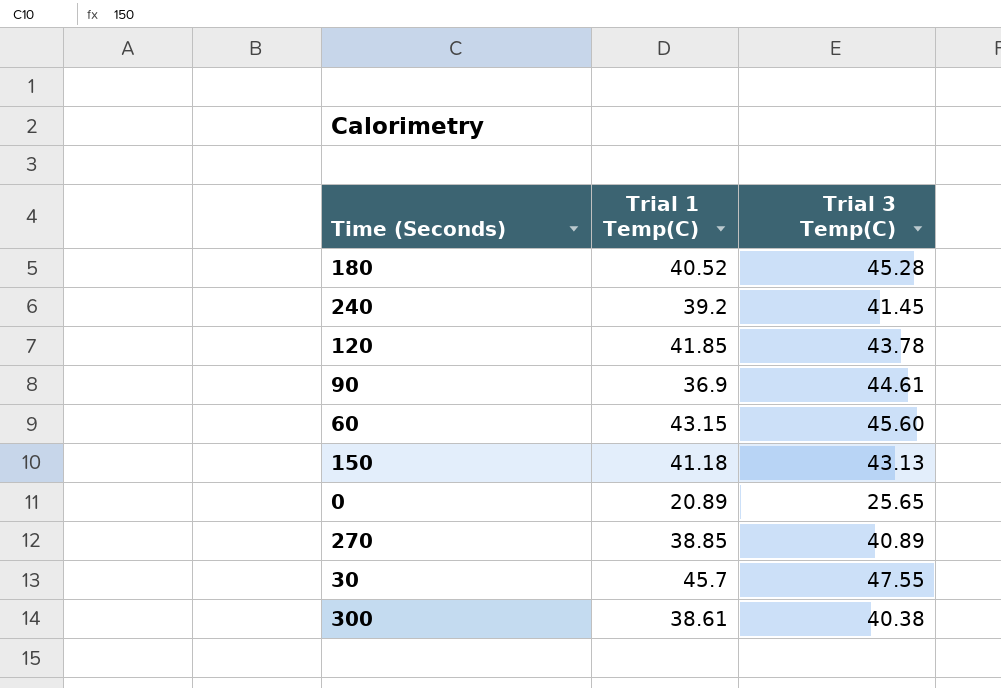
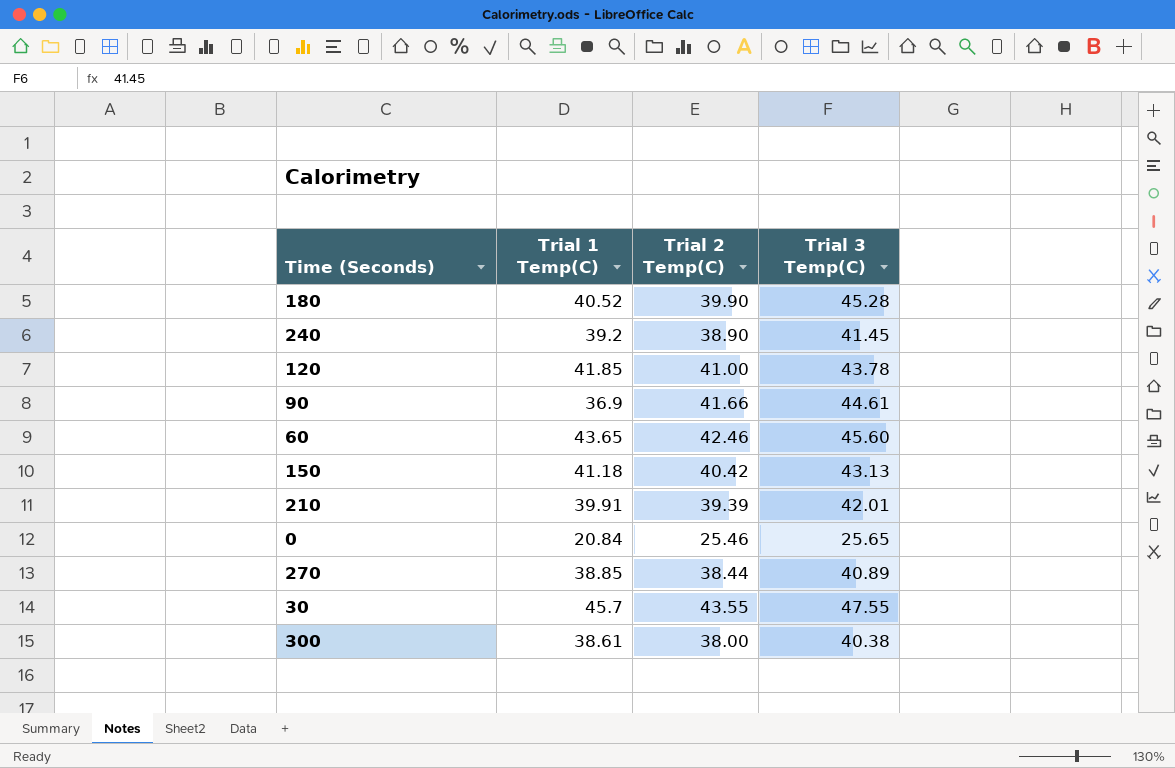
column Trial 2 Temp(C) | position: none -> 3
60 | Trial 1 Temp(C): 43.15 -> 43.65
row 210: none -> 39.91 | 39.39 | 42.01
0 | Trial 1 Temp(C): 20.89 -> 20.84

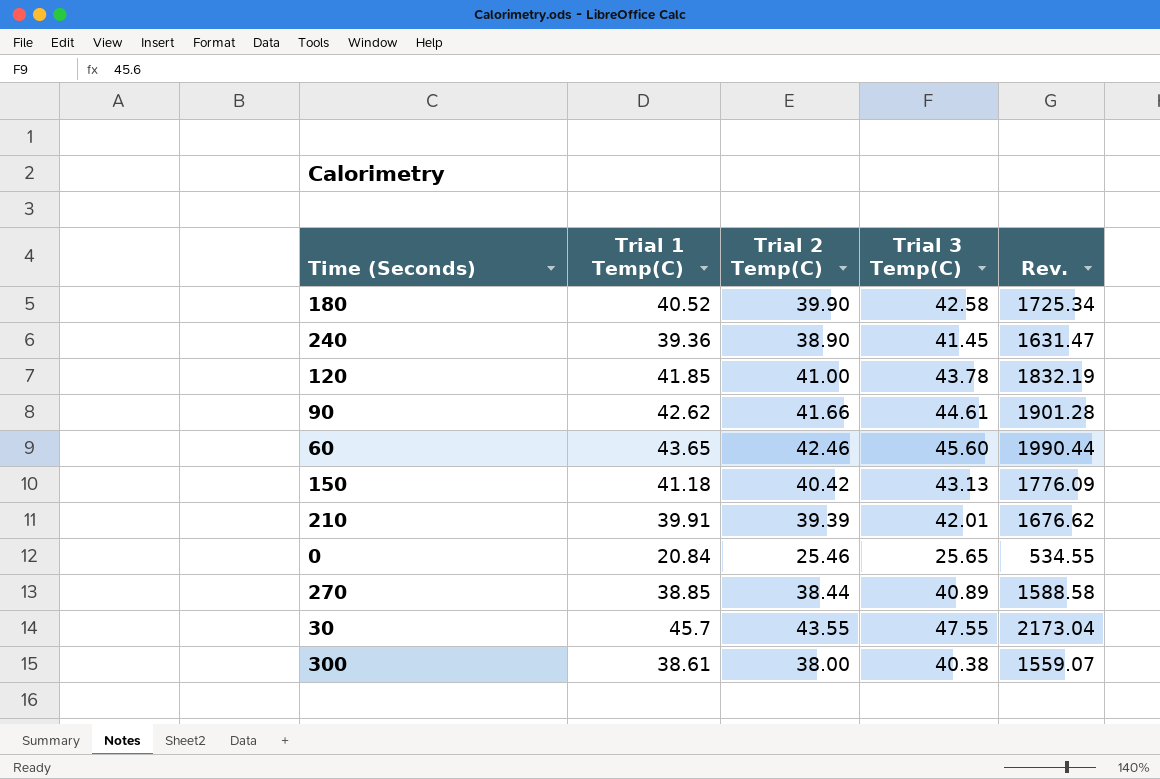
column Rev. | formula: none -> [Trial 1 Temp(C)] * [Trial 3 Temp(C)]
180 | Trial 3 Temp(C): 45.28 -> 42.58
240 | Trial 1 Temp(C): 39.2 -> 39.36
90 | Trial 1 Temp(C): 36.9 -> 42.62

